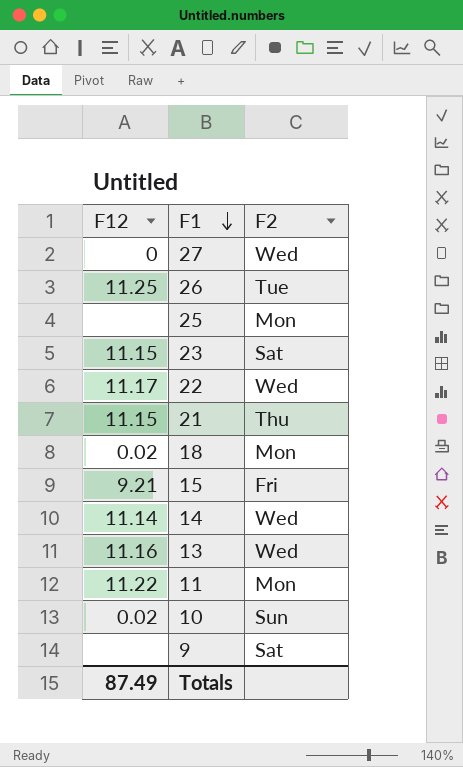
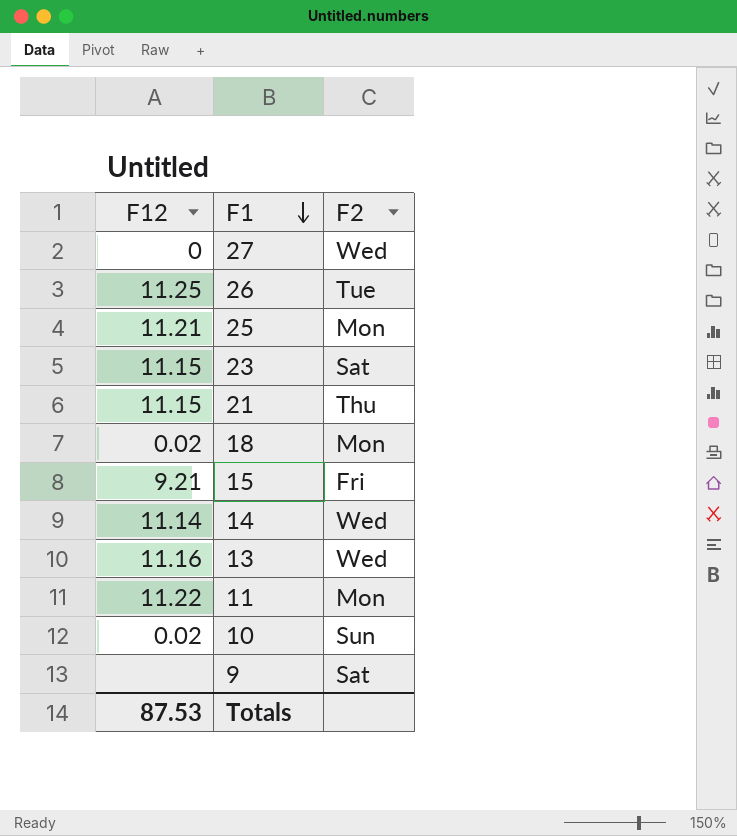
row 22: 11.17 | Wed -> none
25 | F12: none -> 11.21
Totals | F12: 87.49 -> 87.53

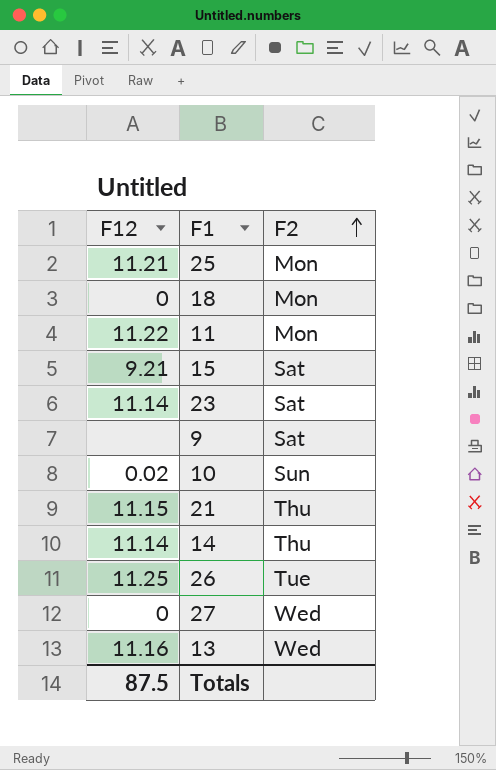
row order: F1 descending -> F2 ascending
18 | F12: 0.02 -> 0
15 | F2: Fri -> Sat
23 | F12: 11.15 -> 11.14
14 | F2: Wed -> Thu
Totals | F12: 87.53 -> 87.5

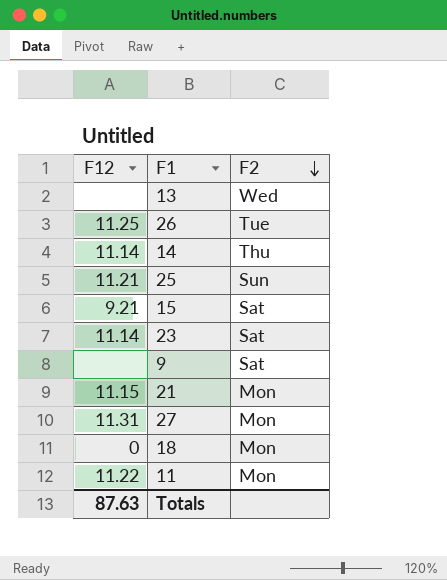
row order: F2 ascending -> F2 descending
row 10: 0.02 | Sun -> none
13 | F12: 11.16 -> none
25 | F2: Mon -> Sun
21 | F2: Thu -> Mon
27 | F12: 0 -> 11.31
27 | F2: Wed -> Mon
Totals | F12: 87.5 -> 87.63

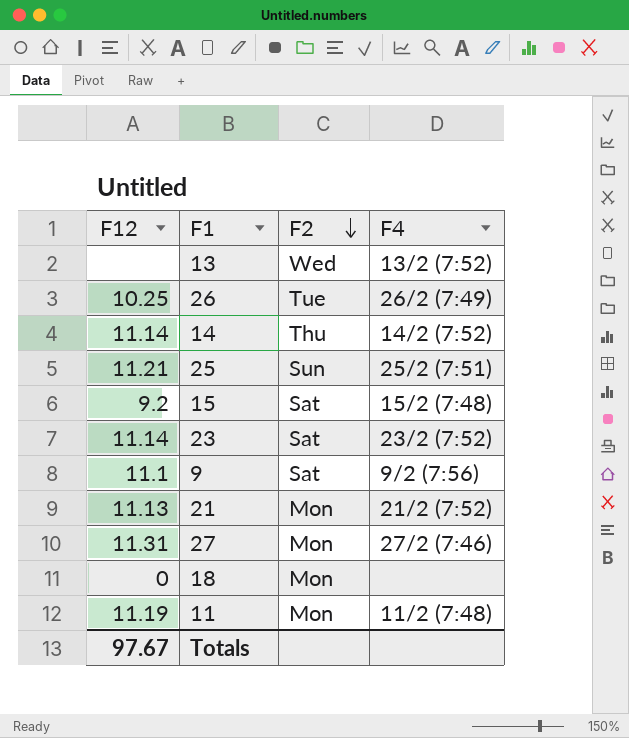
column F4 | position: none -> 4
26 | F12: 11.25 -> 10.25
15 | F12: 9.21 -> 9.2
9 | F12: none -> 11.1
21 | F12: 11.15 -> 11.13
11 | F12: 11.22 -> 11.19
Totals | F12: 87.63 -> 97.67

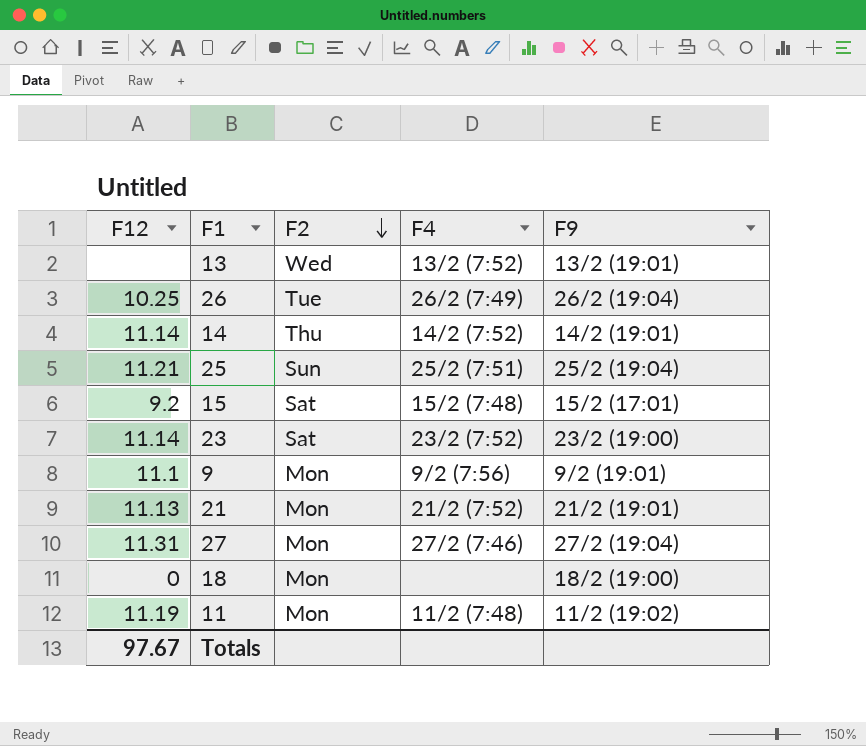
column F9 | position: none -> 5
9 | F2: Sat -> Mon

